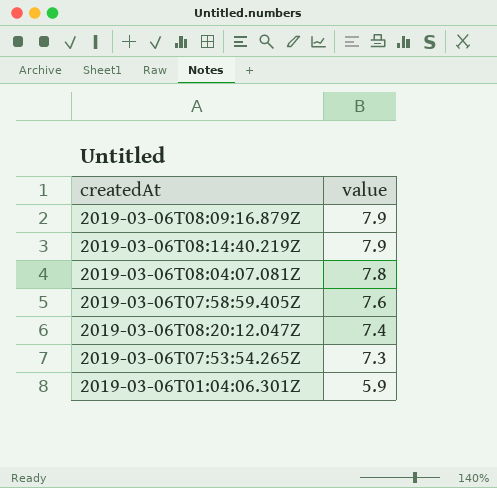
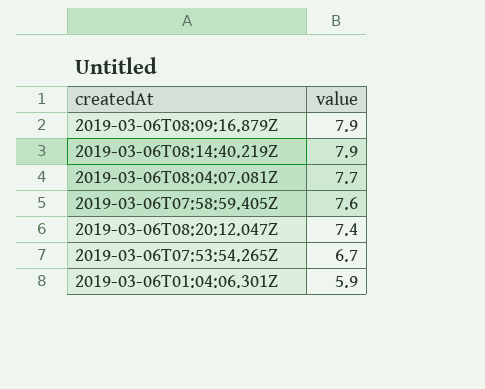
2019-03-06T08:04:07.081Z | value: 7.8 -> 7.7
2019-03-06T07:53:54.265Z | value: 7.3 -> 6.7

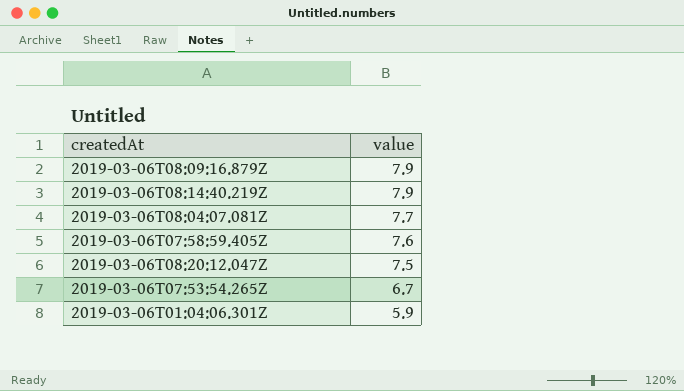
2019-03-06T08:20:12.047Z | value: 7.4 -> 7.5

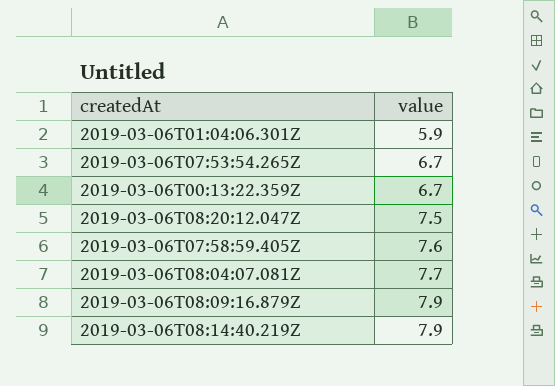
row order: value descending -> value ascending
row 2019-03-06T00:13:22.359Z: none -> 6.7

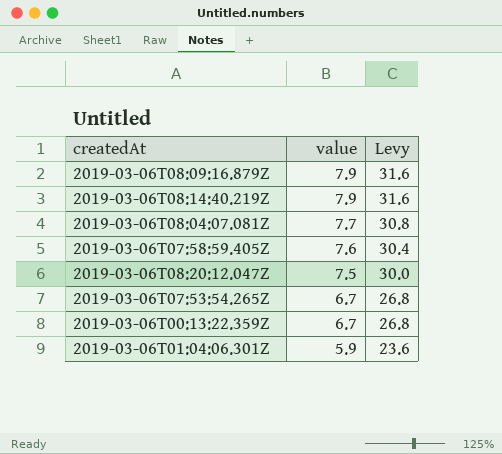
row order: value ascending -> value descending
column Levy | formula: none -> [value] * 4

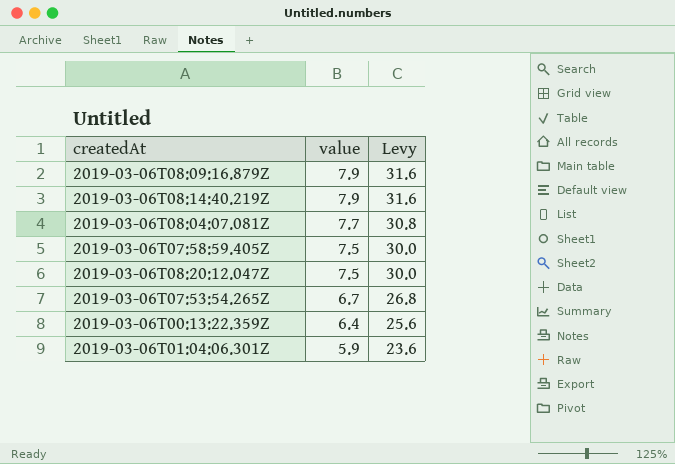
2019-03-06T07:58:59.405Z | value: 7.6 -> 7.5
2019-03-06T07:58:59.405Z | Levy: 30.4 -> 30.0
2019-03-06T00:13:22.359Z | value: 6.7 -> 6.4
2019-03-06T00:13:22.359Z | Levy: 26.8 -> 25.6

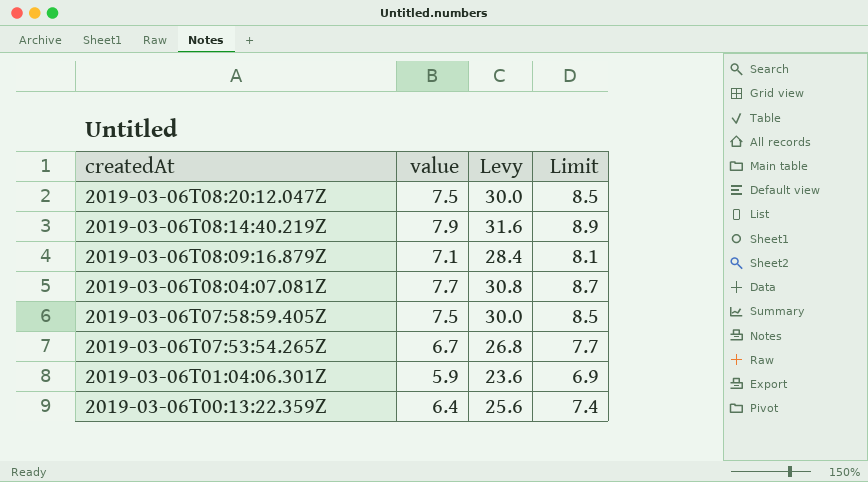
row order: value descending -> createdAt descending
column Limit | formula: none -> [value] + 1
2019-03-06T08:09:16.879Z | value: 7.9 -> 7.1
2019-03-06T08:09:16.879Z | Levy: 31.6 -> 28.4

